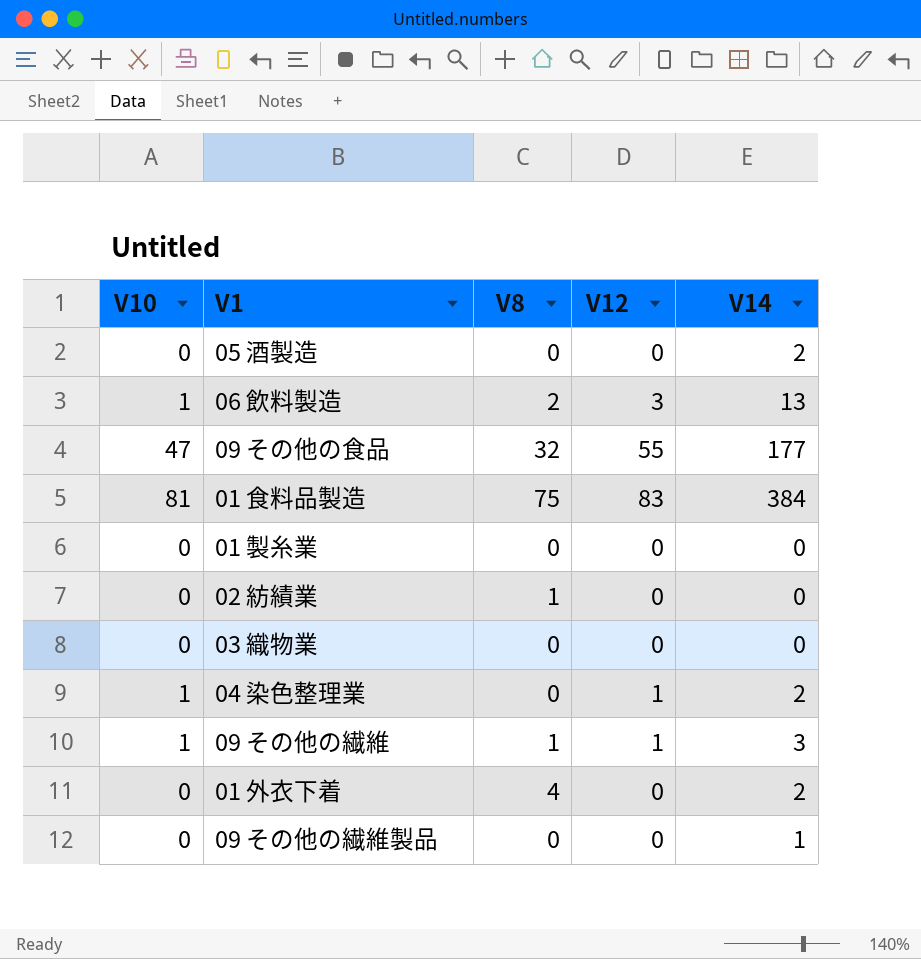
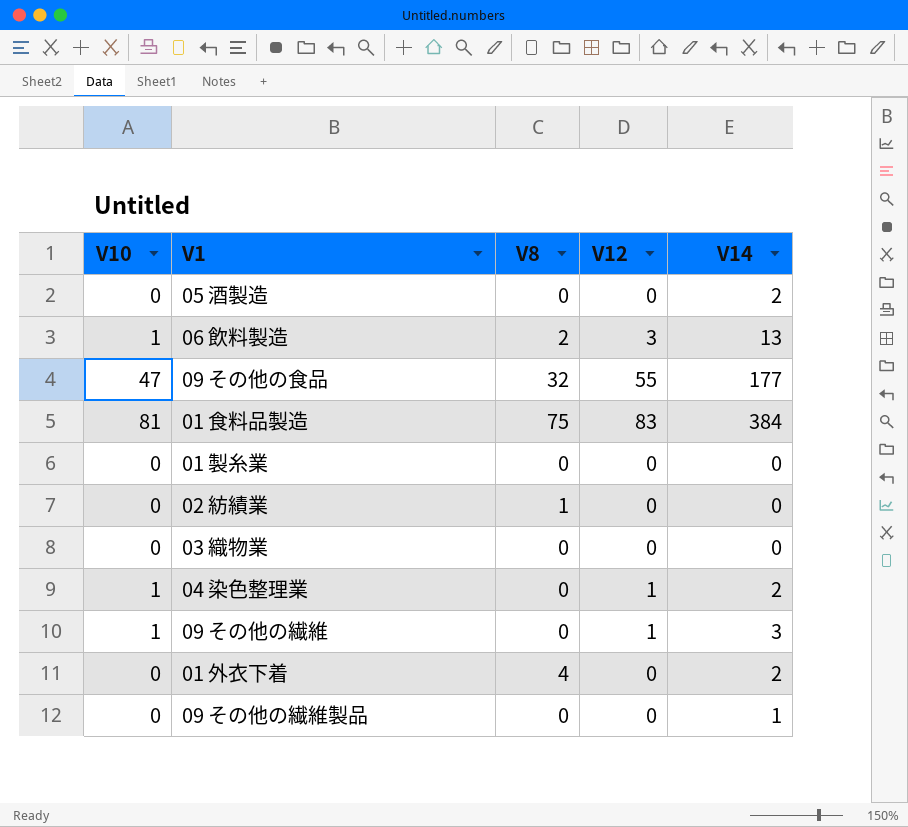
09 その他の繊維 | V8: 1 -> 0

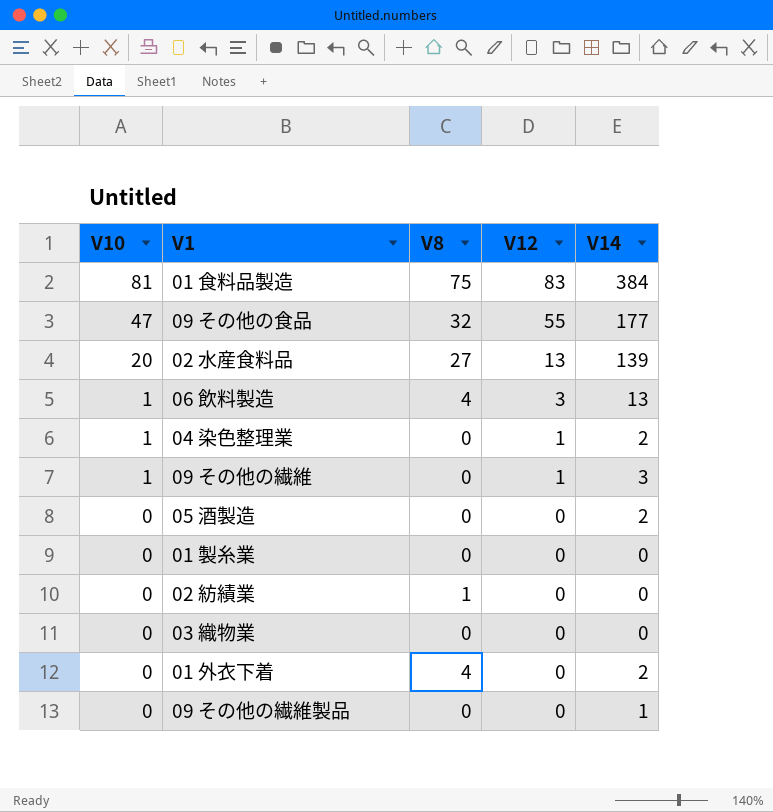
row order: none -> V10 descending
row 02 水産食料品: none -> 20 | 27 | 13 | 139
06 飲料製造 | V8: 2 -> 4

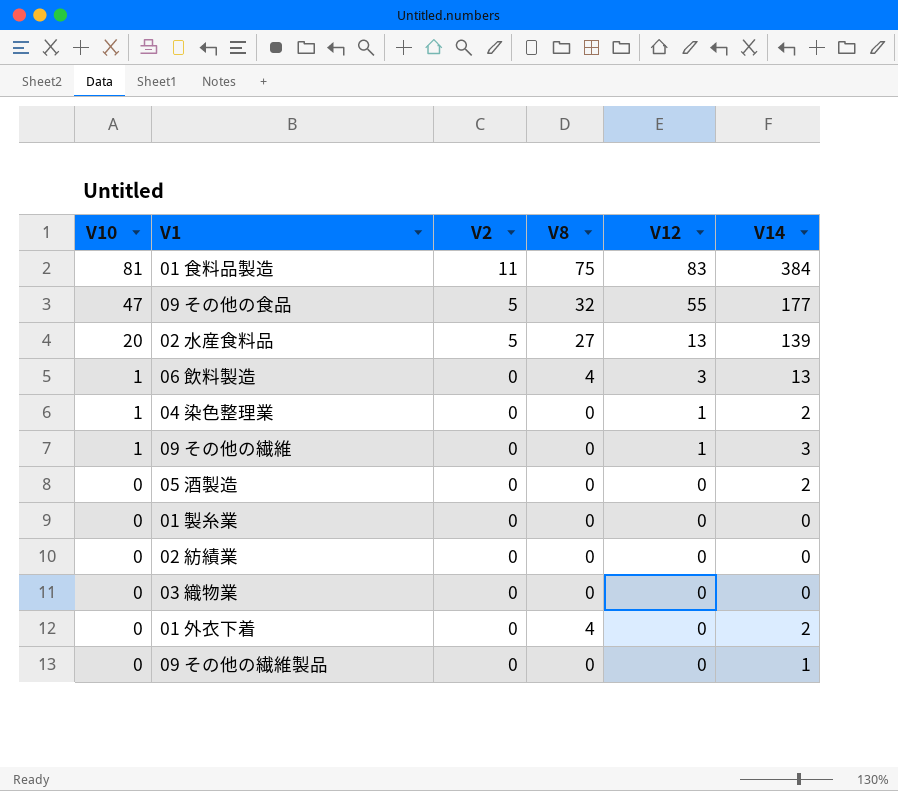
column V2 | position: none -> 3
02 紡績業 | V8: 1 -> 0

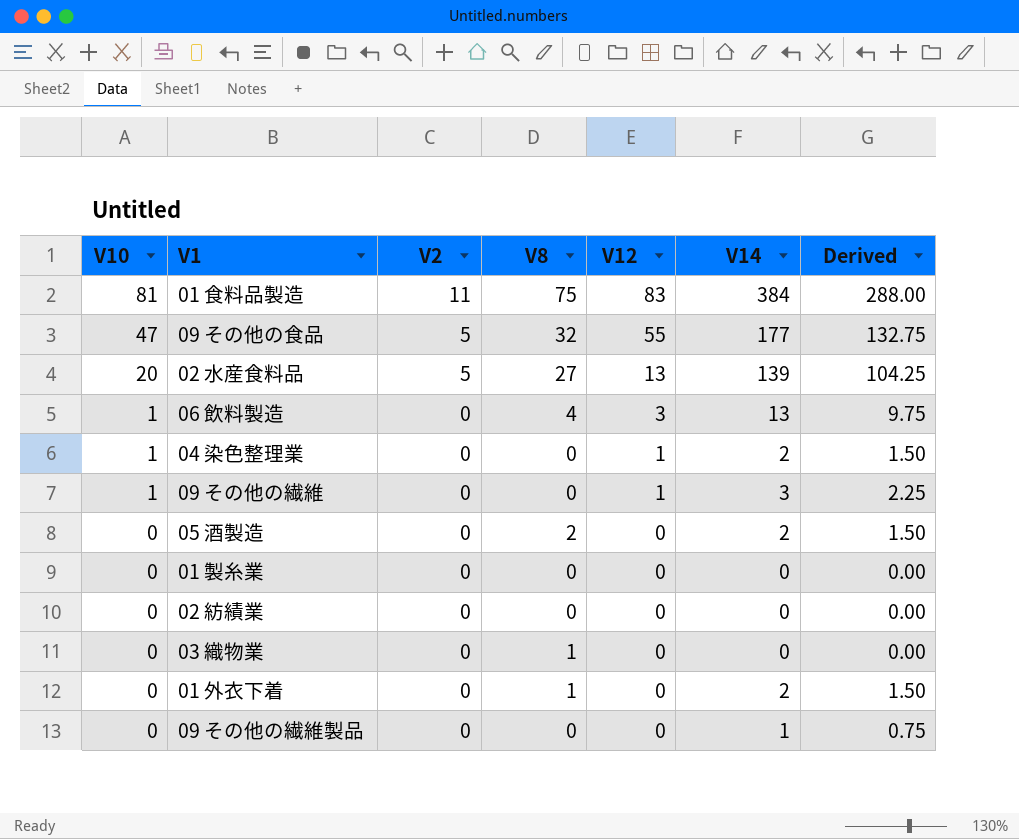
column Derived | formula: none -> [V14] * 0.75
05 酒製造 | V8: 0 -> 2
03 織物業 | V8: 0 -> 1
01 外衣下着 | V8: 4 -> 1

